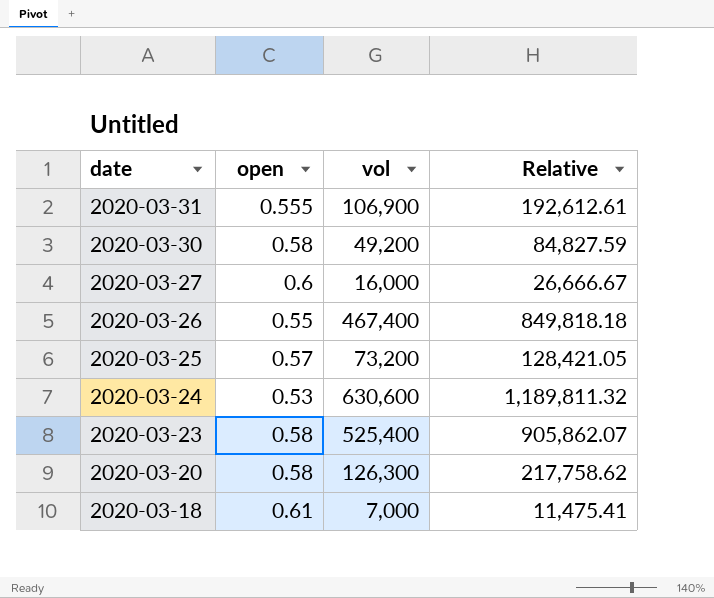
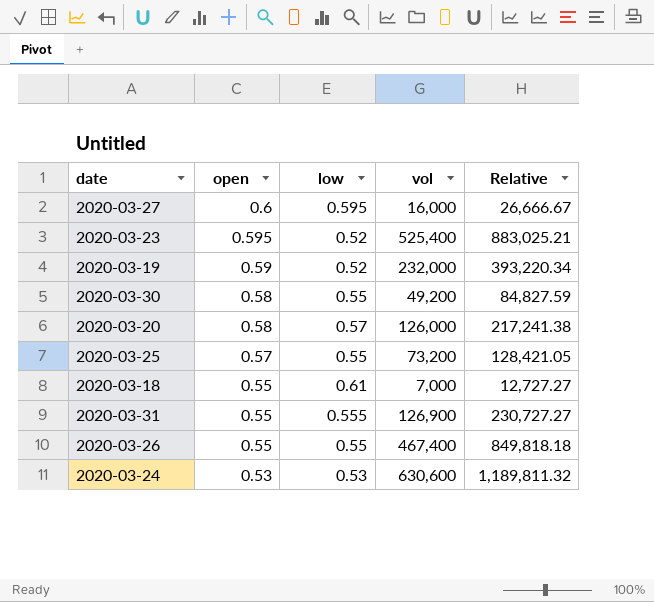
row order: date descending -> open descending
column low | position: none -> 3
2020-03-23 | open: 0.58 -> 0.595
2020-03-23 | Relative: 905,862.07 -> 883,025.21
row 2020-03-19: none -> 0.59 | 0.52 | 232,000 | 393,220.34
2020-03-20 | vol: 126,300 -> 126,000
2020-03-20 | Relative: 217,758.62 -> 217,241.38
2020-03-18 | open: 0.61 -> 0.55
2020-03-18 | Relative: 11,475.41 -> 12,727.27
2020-03-31 | open: 0.555 -> 0.55
2020-03-31 | vol: 106,900 -> 126,900
2020-03-31 | Relative: 192,612.61 -> 230,727.27

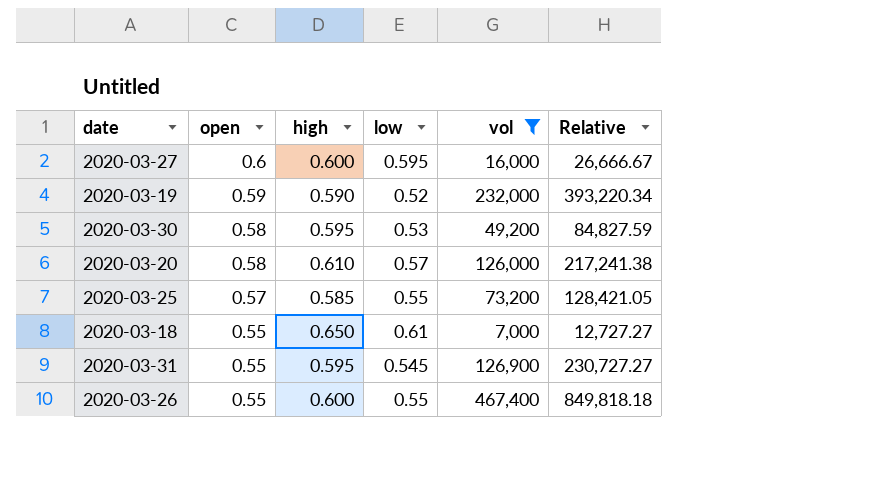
filter: none -> vol <= 467,400
column high | position: none -> 3
2020-03-30 | low: 0.55 -> 0.53
2020-03-31 | low: 0.555 -> 0.545

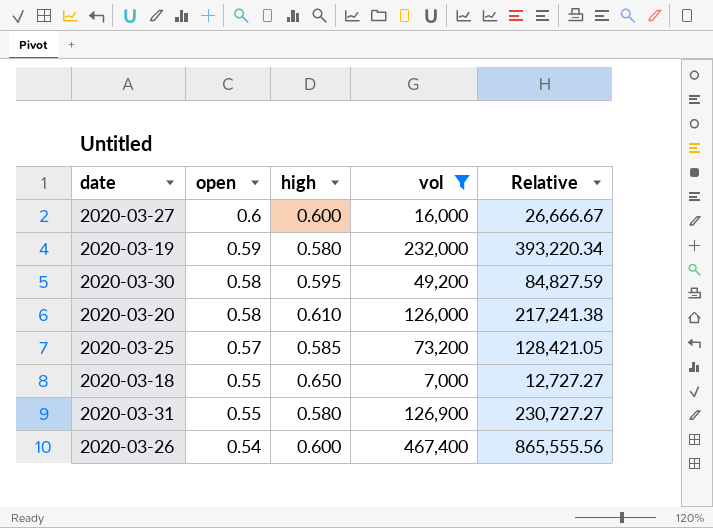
column low | position: 4 -> none
2020-03-19 | high: 0.590 -> 0.580
2020-03-31 | high: 0.595 -> 0.580
2020-03-26 | open: 0.55 -> 0.54
2020-03-26 | Relative: 849,818.18 -> 865,555.56

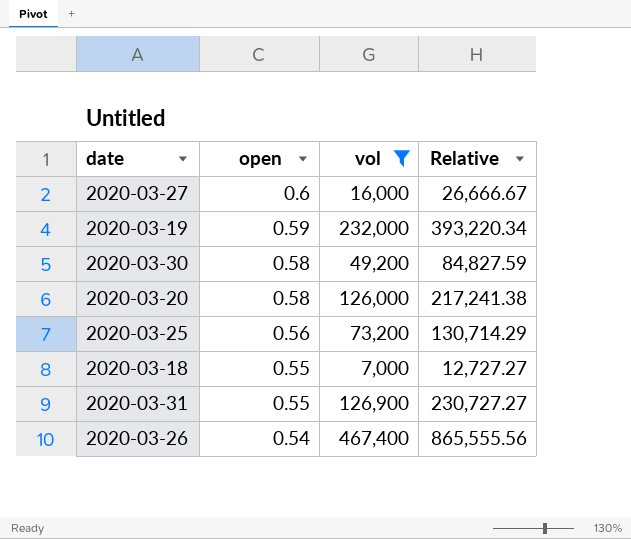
column high | position: 3 -> none
2020-03-25 | open: 0.57 -> 0.56
2020-03-25 | Relative: 128,421.05 -> 130,714.29

